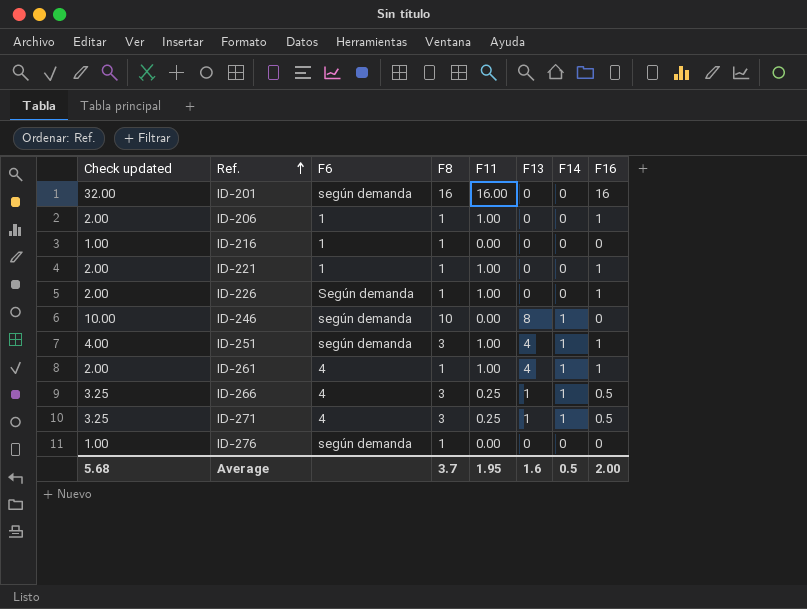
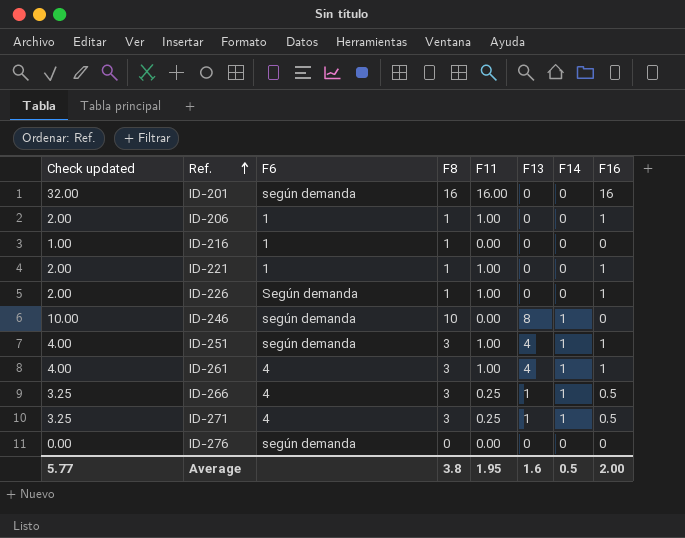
ID-261 | Check updated: 2.00 -> 4.00
ID-261 | F8: 1 -> 3
ID-276 | Check updated: 1.00 -> 0.00
ID-276 | F8: 1 -> 0
Average | Check updated: 5.68 -> 5.77
Average | F8: 3.7 -> 3.8

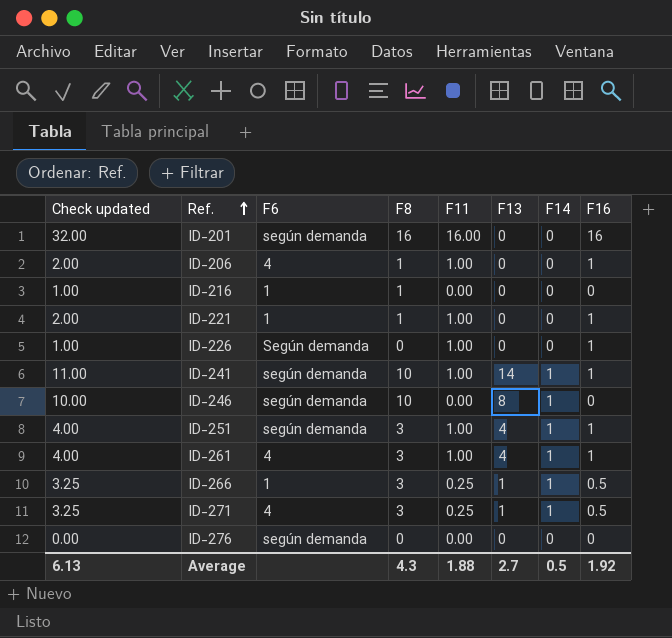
ID-206 | F6: 1 -> 4
ID-226 | Check updated: 2.00 -> 1.00
ID-226 | F8: 1 -> 0
row ID-241: none -> 11.00 | según demanda | 10 | 1.00 | 14 | 1 | 1
ID-266 | F6: 4 -> 1
Average | Check updated: 5.77 -> 6.13
Average | F8: 3.8 -> 4.3
Average | F11: 1.95 -> 1.88
Average | F13: 1.6 -> 2.7
Average | F16: 2.00 -> 1.92

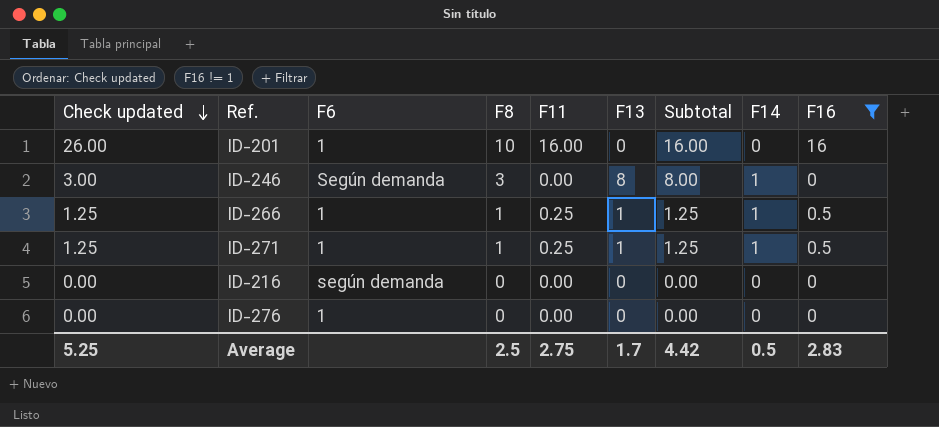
filter: none -> F16 != 1
row order: Ref. ascending -> Check updated descending
column Subtotal | formula: none -> [F11] + [F13]
ID-201 | Check updated: 32.00 -> 26.00
ID-201 | F6: según demanda -> 1
ID-201 | F8: 16 -> 10
ID-246 | Check updated: 10.00 -> 3.00
ID-246 | F6: según demanda -> Según demanda
ID-246 | F8: 10 -> 3
ID-266 | Check updated: 3.25 -> 1.25
ID-266 | F8: 3 -> 1
ID-271 | Check updated: 3.25 -> 1.25
ID-271 | F6: 4 -> 1
ID-271 | F8: 3 -> 1
ID-216 | Check updated: 1.00 -> 0.00
ID-216 | F6: 1 -> según demanda
ID-216 | F8: 1 -> 0
ID-276 | F6: según demanda -> 1
Average | Check updated: 6.13 -> 5.25
Average | F8: 4.3 -> 2.5
Average | F11: 1.88 -> 2.75
Average | F13: 2.7 -> 1.7
Average | F16: 1.92 -> 2.83

